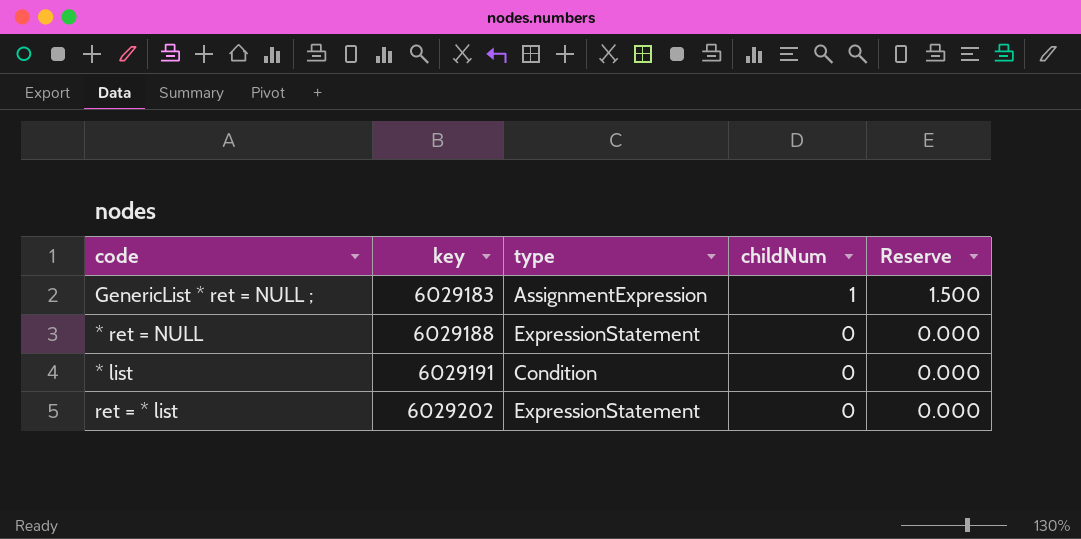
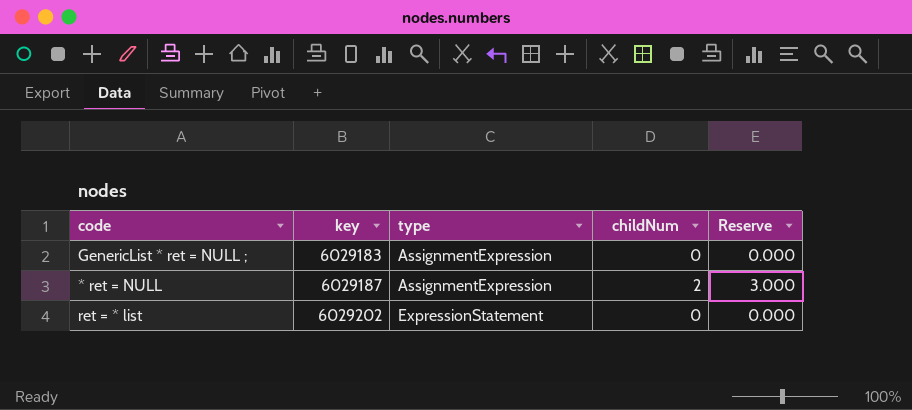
row * list: 6029191 | Condition | 0 | 0.000 -> none
GenericList * ret = NULL ; | childNum: 1 -> 0
GenericList * ret = NULL ; | Reserve: 1.500 -> 0.000
* ret = NULL | key: 6029188 -> 6029187
* ret = NULL | type: ExpressionStatement -> AssignmentExpression
* ret = NULL | childNum: 0 -> 2
* ret = NULL | Reserve: 0.000 -> 3.000

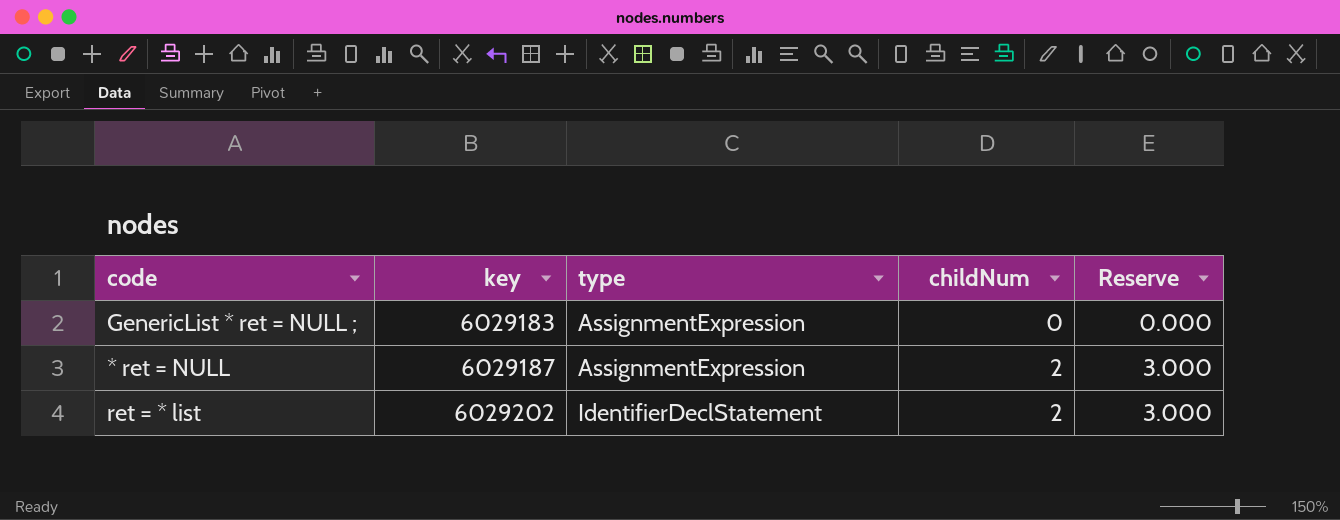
ret = * list | type: ExpressionStatement -> IdentifierDeclStatement
ret = * list | childNum: 0 -> 2
ret = * list | Reserve: 0.000 -> 3.000

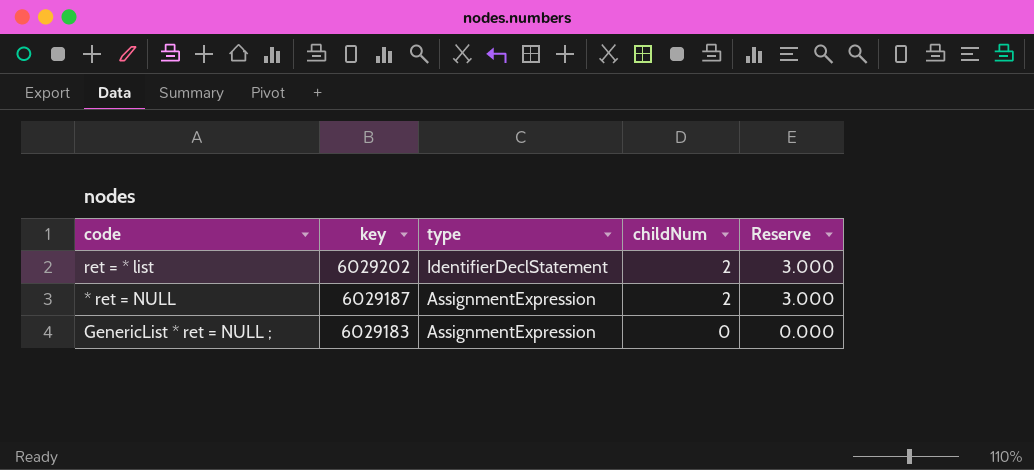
row order: key ascending -> key descending

